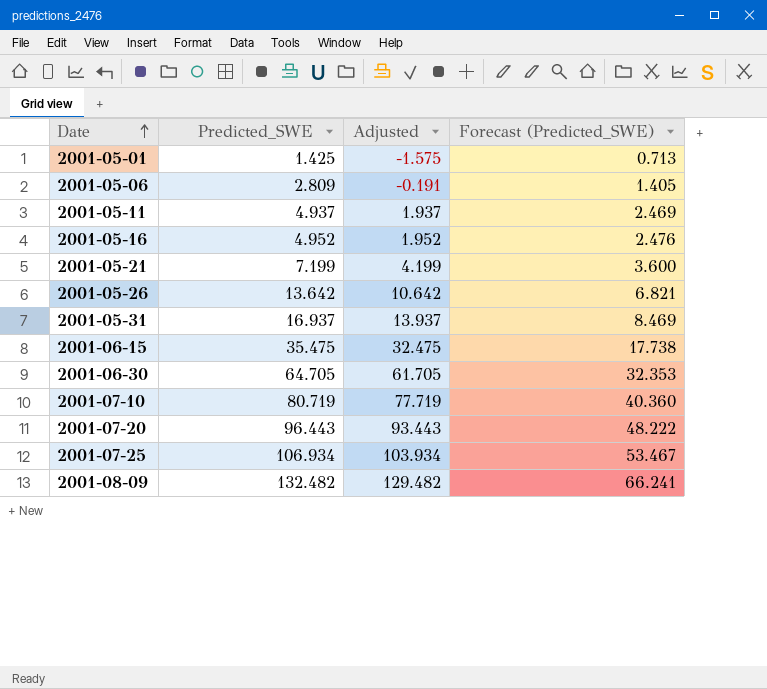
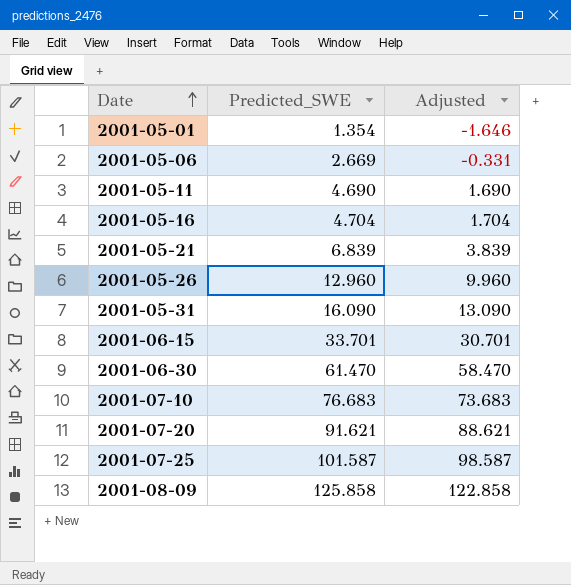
column Forecast (Predicted_SWE) | formula: [Predicted_SWE] * 0.5 -> none
2001-05-01 | Predicted_SWE: 1.425 -> 1.354
2001-05-01 | Adjusted: -1.575 -> -1.646
2001-05-06 | Predicted_SWE: 2.809 -> 2.669
2001-05-06 | Adjusted: -0.191 -> -0.331
2001-05-11 | Predicted_SWE: 4.937 -> 4.690
2001-05-11 | Adjusted: 1.937 -> 1.690
2001-05-16 | Predicted_SWE: 4.952 -> 4.704
2001-05-16 | Adjusted: 1.952 -> 1.704
2001-05-21 | Predicted_SWE: 7.199 -> 6.839
2001-05-21 | Adjusted: 4.199 -> 3.839
2001-05-26 | Predicted_SWE: 13.642 -> 12.960
2001-05-26 | Adjusted: 10.642 -> 9.960
2001-05-31 | Predicted_SWE: 16.937 -> 16.090
2001-05-31 | Adjusted: 13.937 -> 13.090
2001-06-15 | Predicted_SWE: 35.475 -> 33.701
2001-06-15 | Adjusted: 32.475 -> 30.701
2001-06-30 | Predicted_SWE: 64.705 -> 61.470
2001-06-30 | Adjusted: 61.705 -> 58.470
2001-07-10 | Predicted_SWE: 80.719 -> 76.683
2001-07-10 | Adjusted: 77.719 -> 73.683
2001-07-20 | Predicted_SWE: 96.443 -> 91.621
2001-07-20 | Adjusted: 93.443 -> 88.621
2001-07-25 | Predicted_SWE: 106.934 -> 101.587
2001-07-25 | Adjusted: 103.934 -> 98.587
2001-08-09 | Predicted_SWE: 132.482 -> 125.858
2001-08-09 | Adjusted: 129.482 -> 122.858

